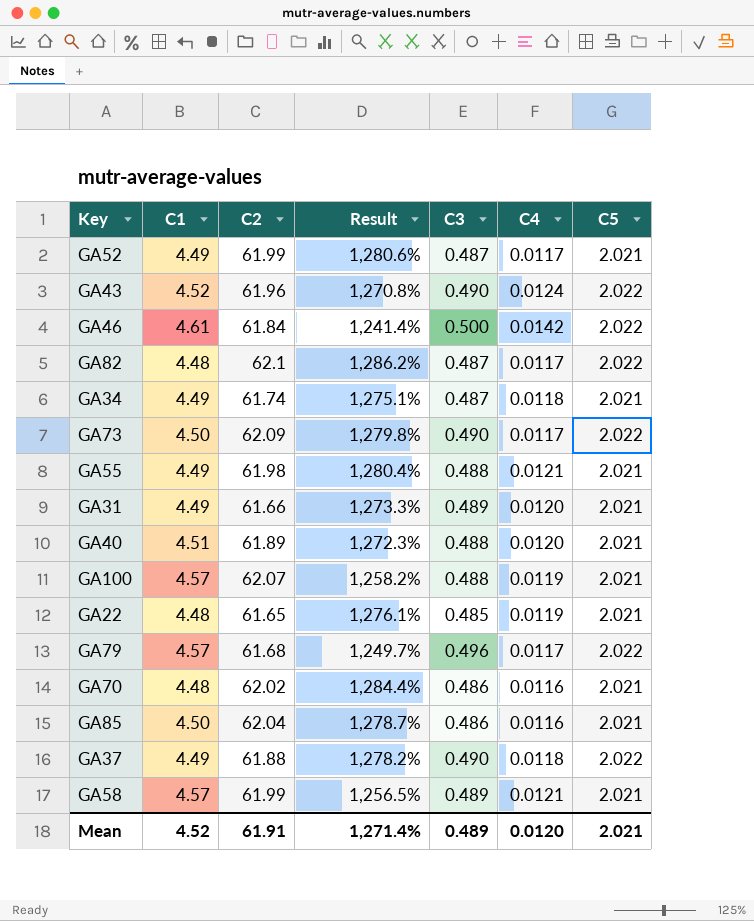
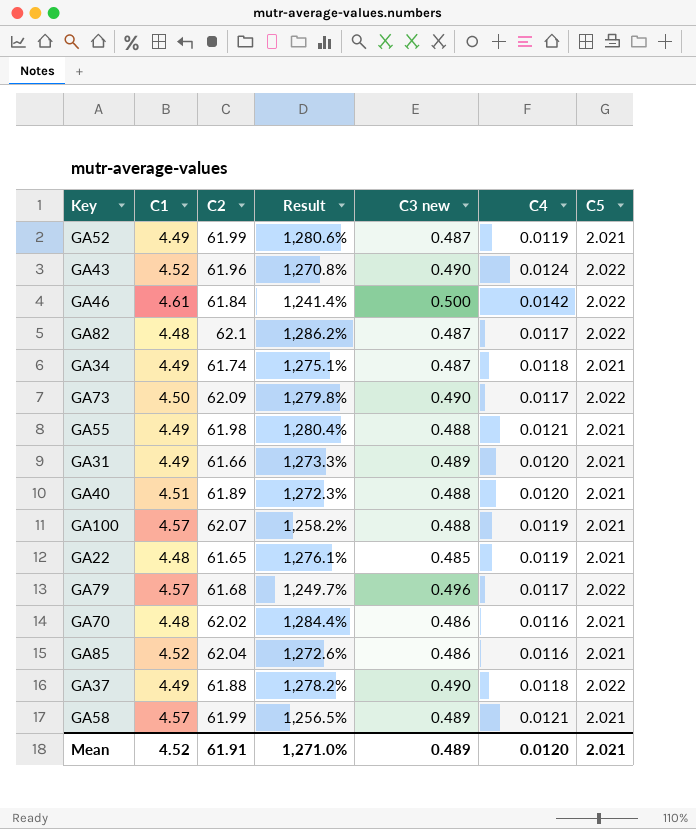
column name: C3 -> C3 new
GA52 | C4: 0.0117 -> 0.0119
GA85 | C1: 4.50 -> 4.52
GA85 | Result: 1,278.7% -> 1,272.6%
Mean | Result: 1,271.4% -> 1,271.0%

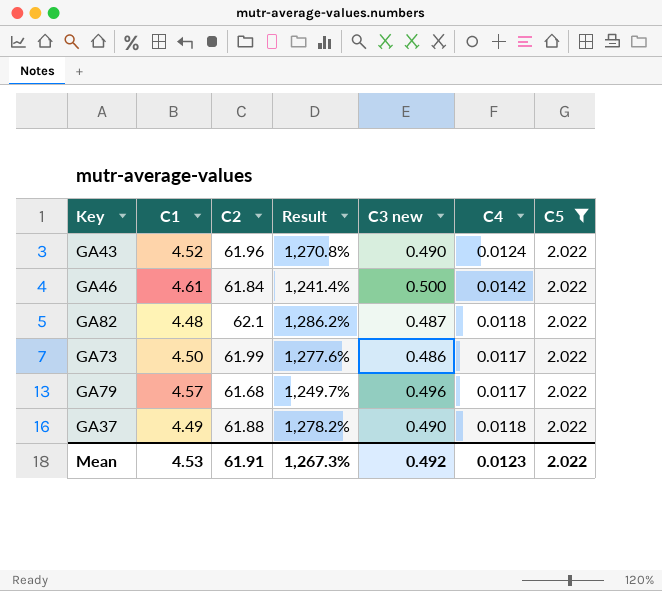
filter: none -> C5 = 2.022
GA82 | C4: 0.0117 -> 0.0118
GA73 | C2: 62.09 -> 61.99
GA73 | Result: 1,279.8% -> 1,277.6%
GA73 | C3 new: 0.490 -> 0.486
Mean | C1: 4.52 -> 4.53
Mean | Result: 1,271.0% -> 1,267.3%
Mean | C3 new: 0.489 -> 0.492
Mean | C4: 0.0120 -> 0.0123
Mean | C5: 2.021 -> 2.022

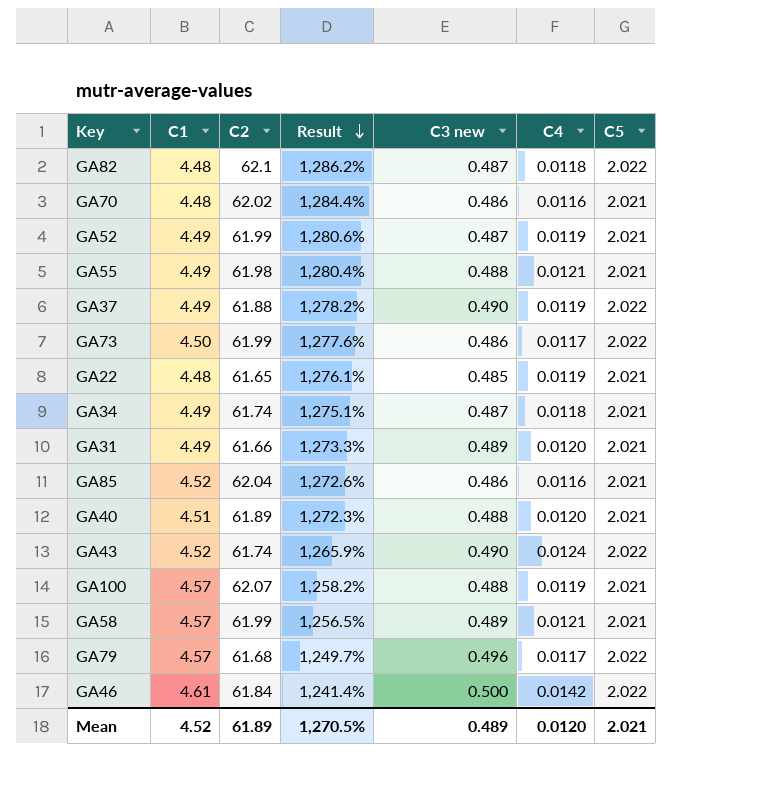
filter: C5 = 2.022 -> none
row order: none -> Result descending
GA37 | C4: 0.0118 -> 0.0119
GA43 | C2: 61.96 -> 61.74
GA43 | Result: 1,270.8% -> 1,265.9%
Mean | C1: 4.53 -> 4.52
Mean | C2: 61.91 -> 61.89
Mean | Result: 1,267.3% -> 1,270.5%
Mean | C3 new: 0.492 -> 0.489
Mean | C4: 0.0123 -> 0.0120
Mean | C5: 2.022 -> 2.021

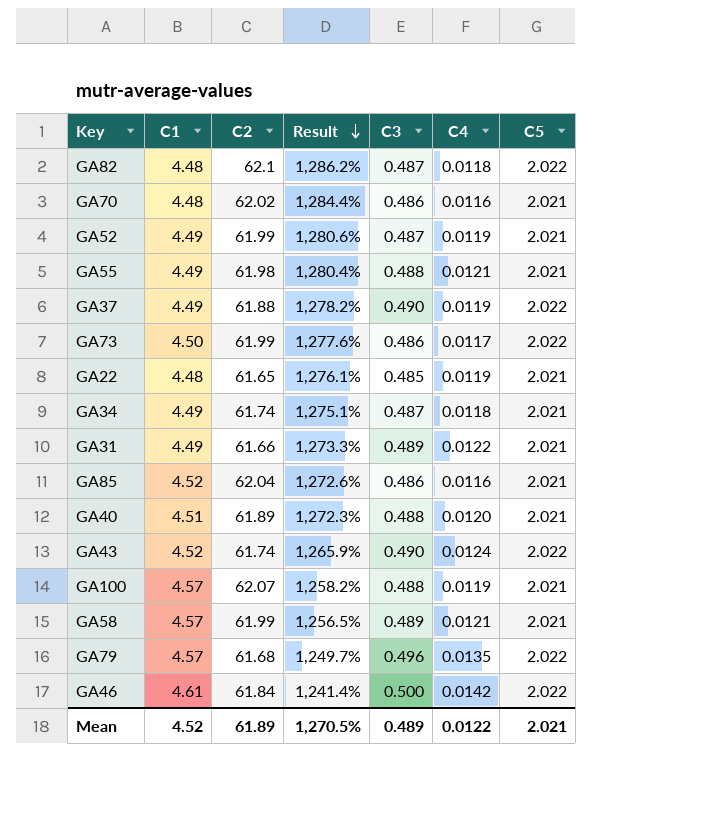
column name: C3 new -> C3
GA31 | C4: 0.0120 -> 0.0122
GA79 | C4: 0.0117 -> 0.0135
Mean | C4: 0.0120 -> 0.0122

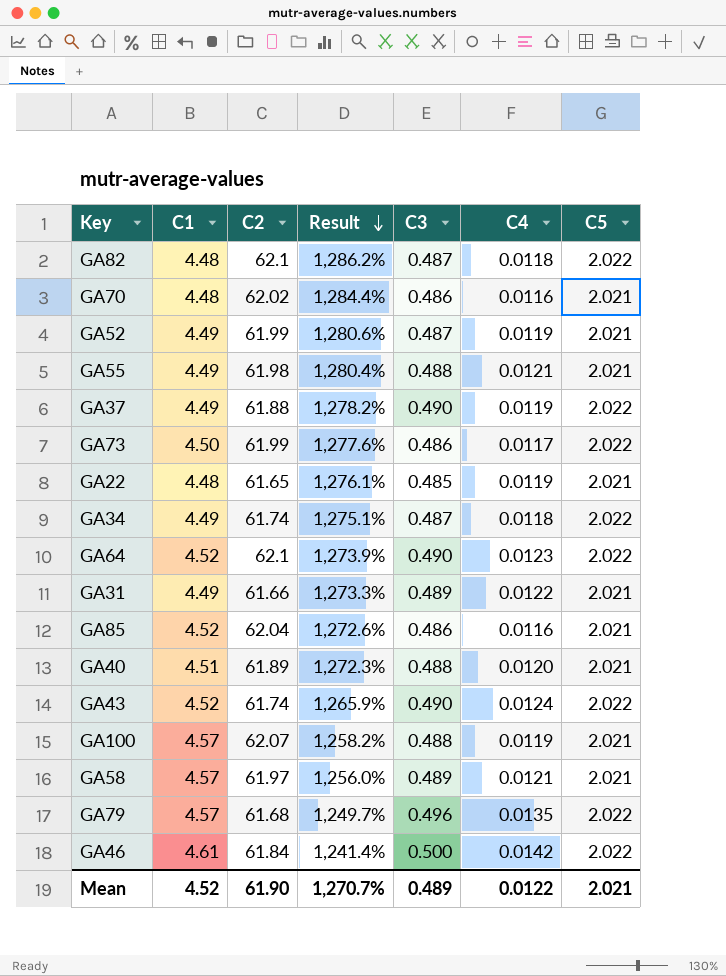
GA34 | C5: 2.021 -> 2.022
row GA64: none -> 4.52 | 62.1 | 1,273.9% | 0.490 | 0.0123 | 2.022
GA58 | C2: 61.99 -> 61.97
GA58 | Result: 1,256.5% -> 1,256.0%
Mean | C2: 61.89 -> 61.90
Mean | Result: 1,270.5% -> 1,270.7%

